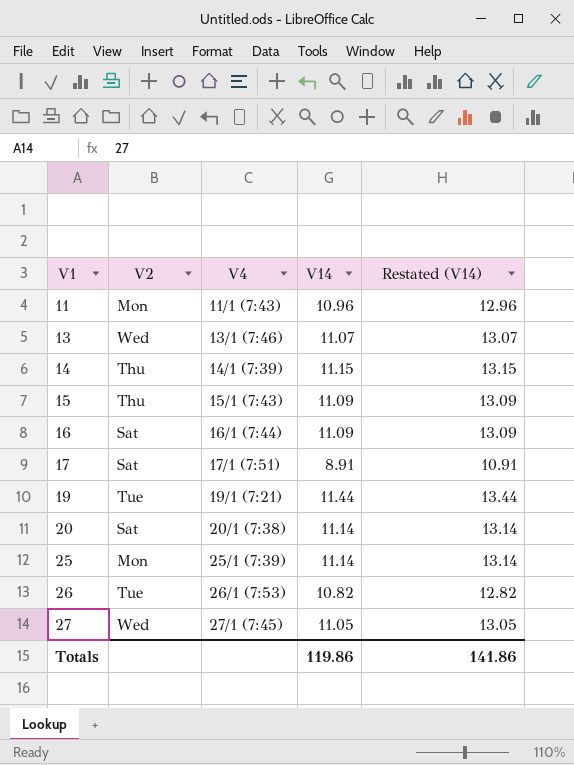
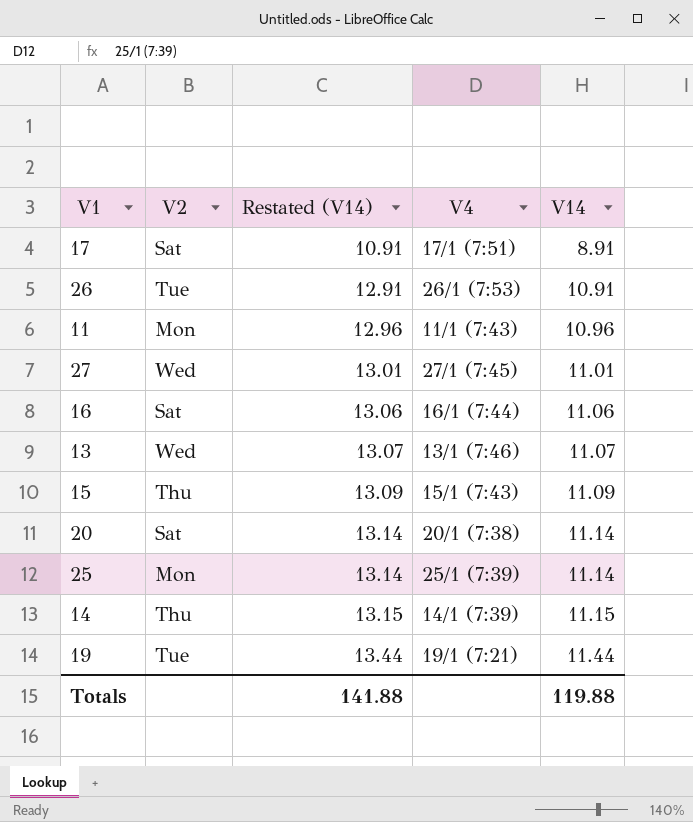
row order: V1 ascending -> Restated (V14) ascending
column Restated (V14) | position: 5 -> 3
26 | Restated (V14): 12.82 -> 12.91
26 | V14: 10.82 -> 10.91
27 | Restated (V14): 13.05 -> 13.01
27 | V14: 11.05 -> 11.01
16 | Restated (V14): 13.09 -> 13.06
16 | V14: 11.09 -> 11.06
Totals | Restated (V14): 141.86 -> 141.88
Totals | V14: 119.86 -> 119.88

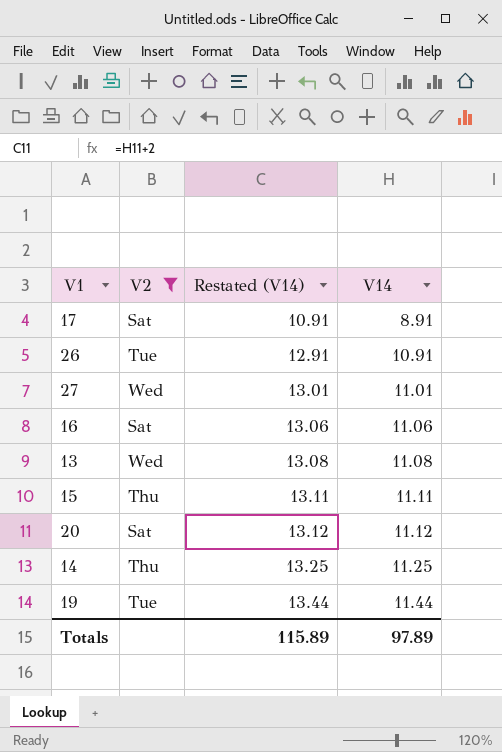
filter: none -> V2 != Mon
column V4 | position: 4 -> none
13 | Restated (V14): 13.07 -> 13.08
13 | V14: 11.07 -> 11.08
15 | Restated (V14): 13.09 -> 13.11
15 | V14: 11.09 -> 11.11
20 | Restated (V14): 13.14 -> 13.12
20 | V14: 11.14 -> 11.12
14 | Restated (V14): 13.15 -> 13.25
14 | V14: 11.15 -> 11.25
Totals | Restated (V14): 141.88 -> 115.89
Totals | V14: 119.88 -> 97.89

